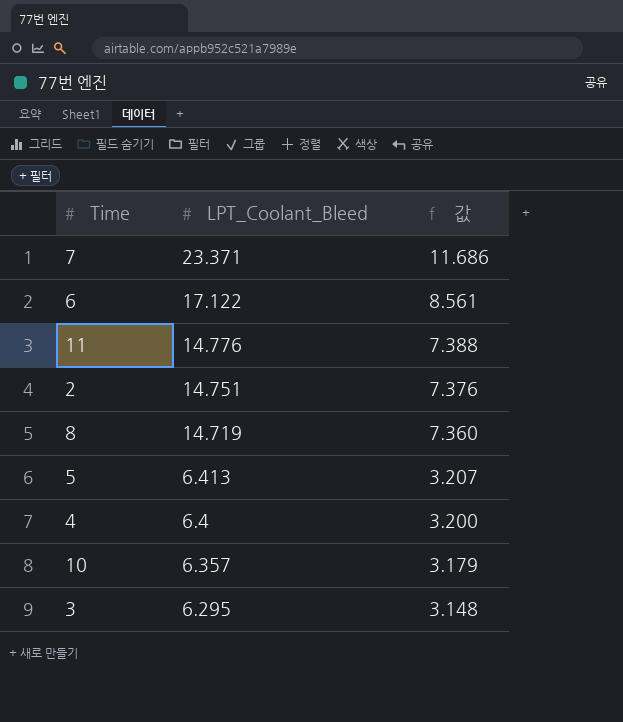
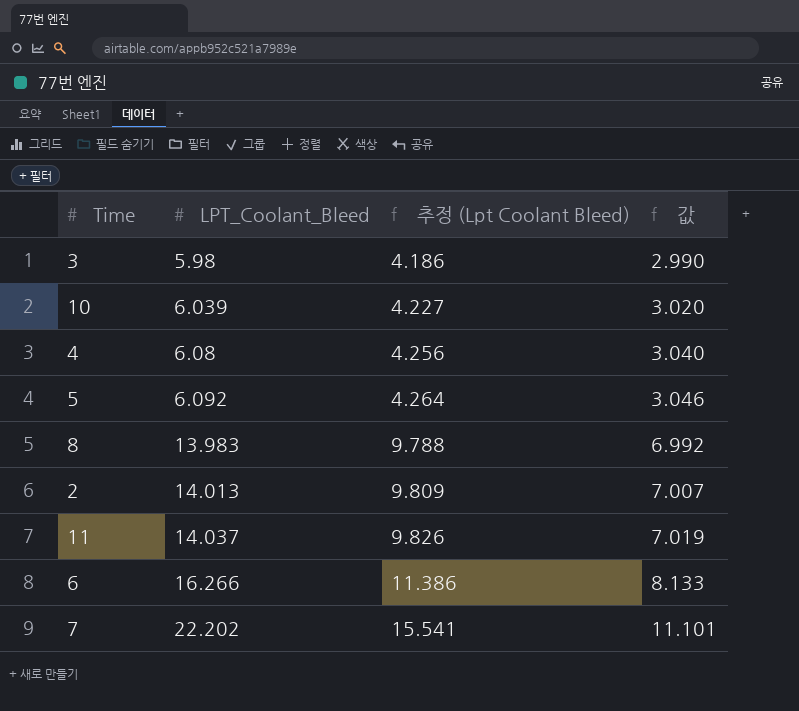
row order: LPT_Coolant_Bleed descending -> LPT_Coolant_Bleed ascending
column 추정 (Lpt Coolant Bleed) | formula: none -> [LPT_Coolant_Bleed] * 0.7
3 | LPT_Coolant_Bleed: 6.295 -> 5.98
3 | 값: 3.148 -> 2.990
10 | LPT_Coolant_Bleed: 6.357 -> 6.039
10 | 값: 3.179 -> 3.020
4 | LPT_Coolant_Bleed: 6.4 -> 6.08
4 | 값: 3.200 -> 3.040
5 | LPT_Coolant_Bleed: 6.413 -> 6.092
5 | 값: 3.207 -> 3.046
8 | LPT_Coolant_Bleed: 14.719 -> 13.983
8 | 값: 7.360 -> 6.992
2 | LPT_Coolant_Bleed: 14.751 -> 14.013
2 | 값: 7.376 -> 7.007
11 | LPT_Coolant_Bleed: 14.776 -> 14.037
11 | 값: 7.388 -> 7.019
6 | LPT_Coolant_Bleed: 17.122 -> 16.266
6 | 값: 8.561 -> 8.133
7 | LPT_Coolant_Bleed: 23.371 -> 22.202
7 | 값: 11.686 -> 11.101

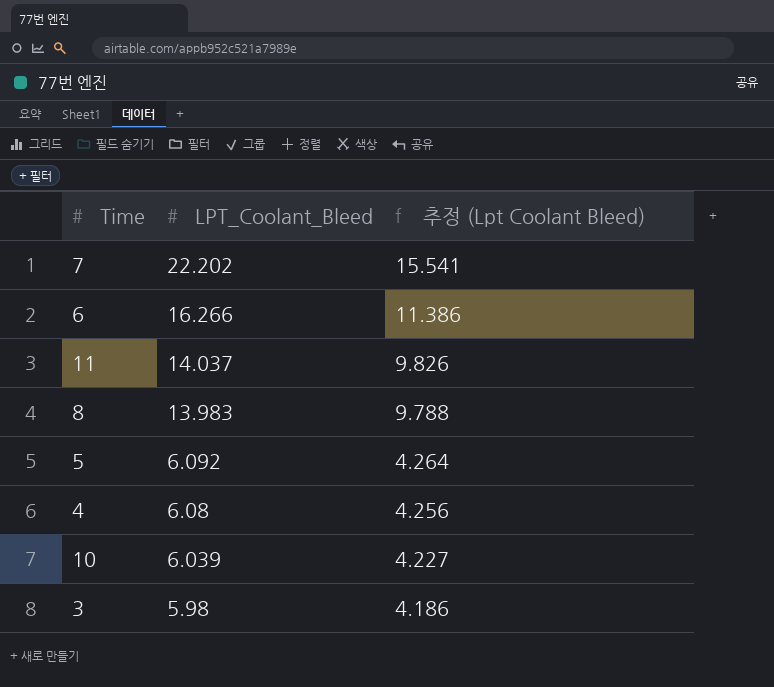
row order: LPT_Coolant_Bleed ascending -> LPT_Coolant_Bleed descending
column 값 | formula: [LPT_Coolant_Bleed] * 0.5 -> none
row 2: 14.013 | 9.809 | 7.007 -> none

